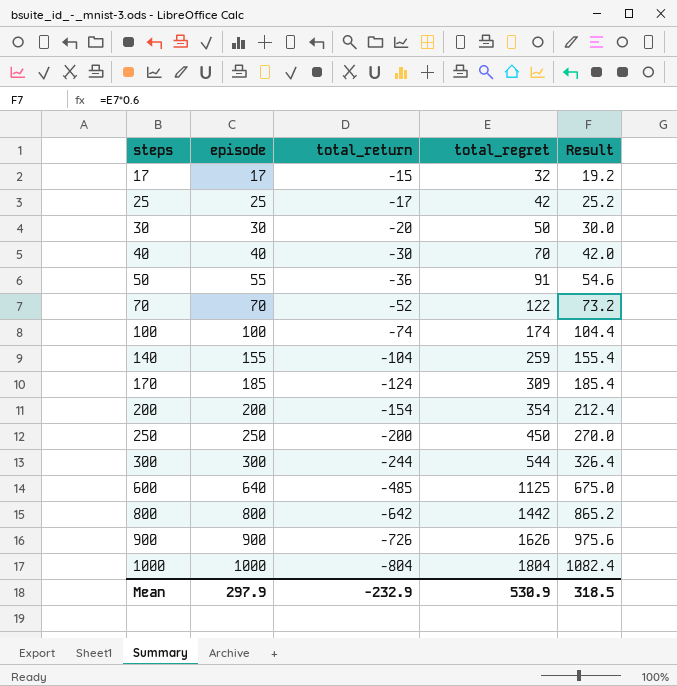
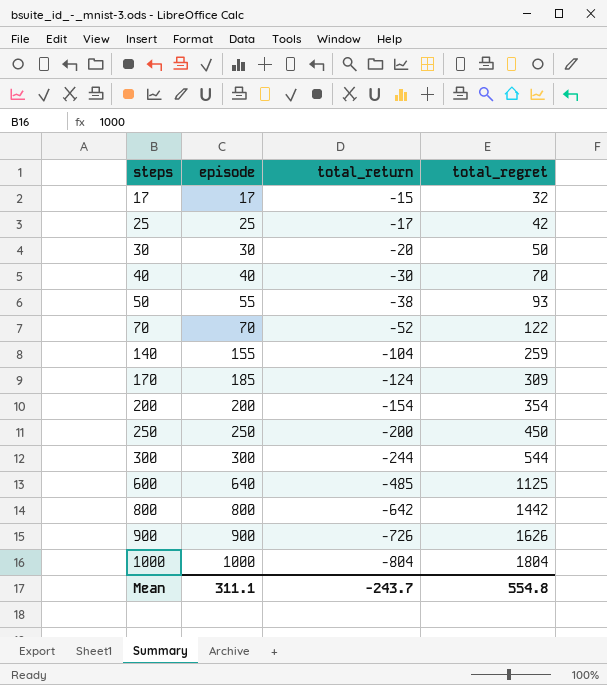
column Result | formula: [total_regret] * 0.6 -> none
row 100: 100 | -74 | 174 | 104.4 -> none
50 | total_return: -36 -> -38
50 | total_regret: 91 -> 93
Mean | episode: 297.9 -> 311.1
Mean | total_return: -232.9 -> -243.7
Mean | total_regret: 530.9 -> 554.8

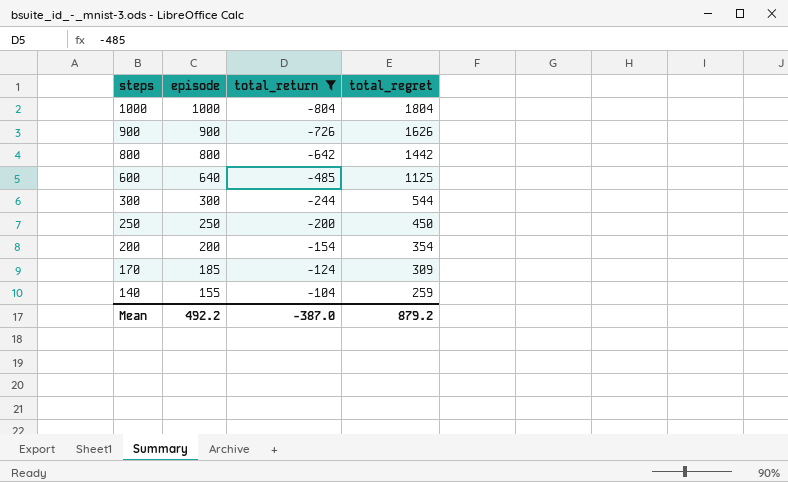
filter: none -> total_return <= -104
row order: steps ascending -> steps descending
Mean | episode: 311.1 -> 492.2
Mean | total_return: -243.7 -> -387.0
Mean | total_regret: 554.8 -> 879.2

